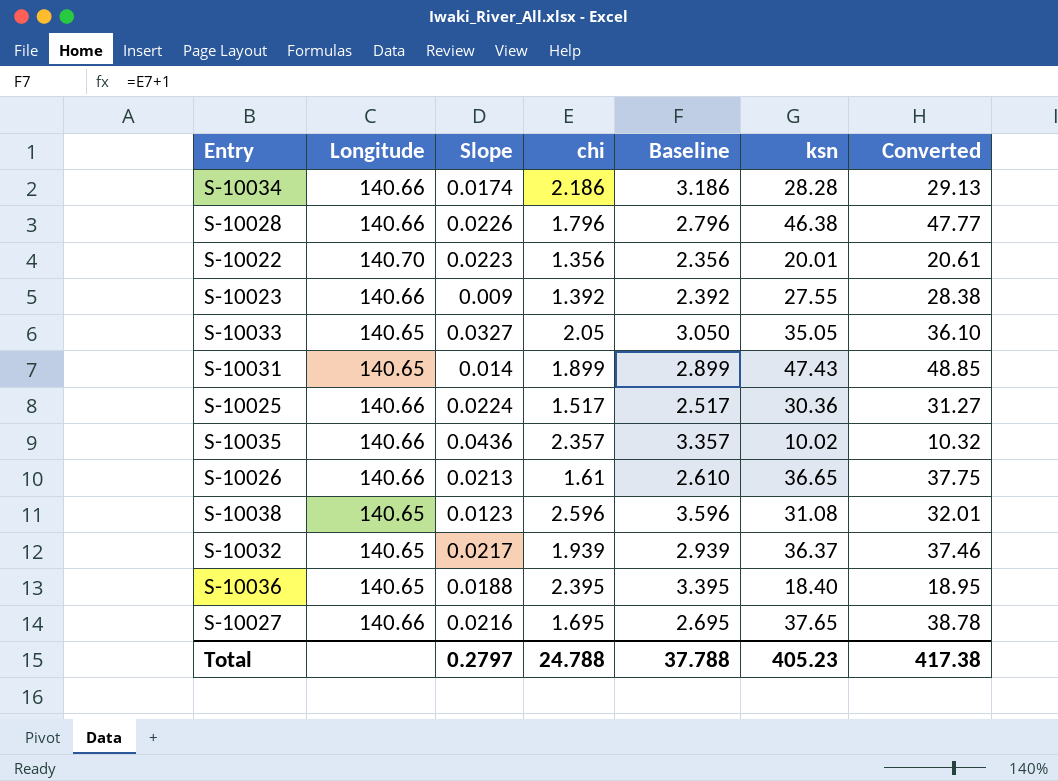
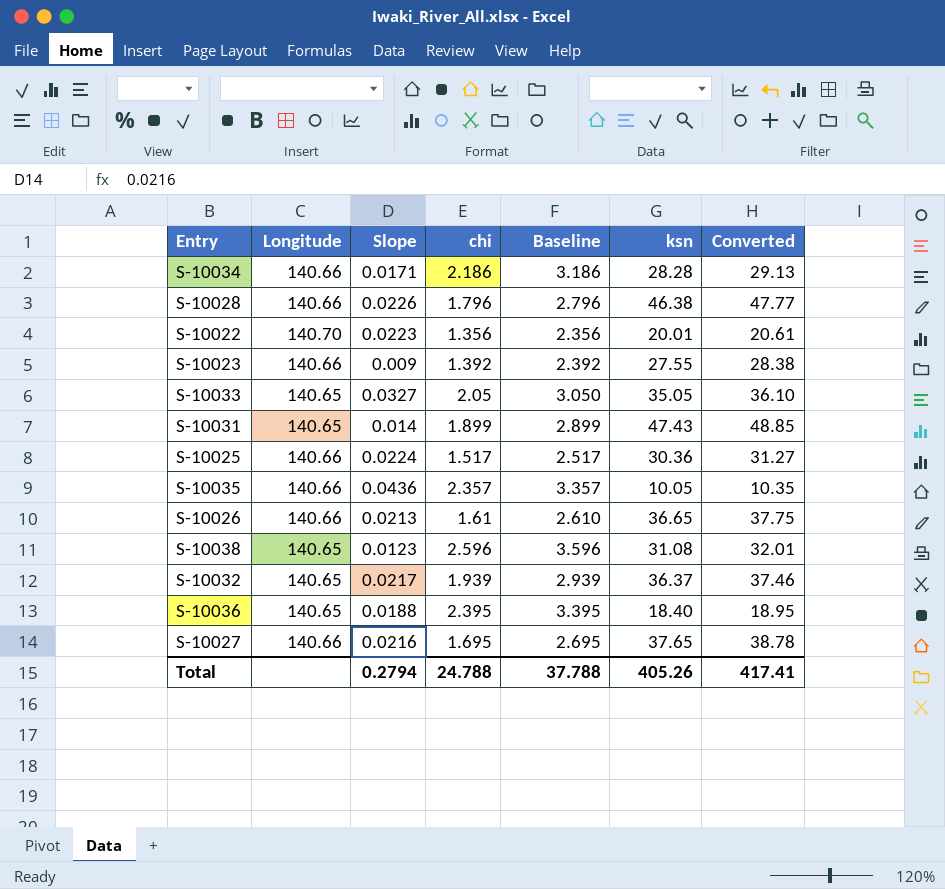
S-10034 | Slope: 0.0174 -> 0.0171
S-10035 | ksn: 10.02 -> 10.05
S-10035 | Converted: 10.32 -> 10.35
Total | Slope: 0.2797 -> 0.2794
Total | ksn: 405.23 -> 405.26
Total | Converted: 417.38 -> 417.41

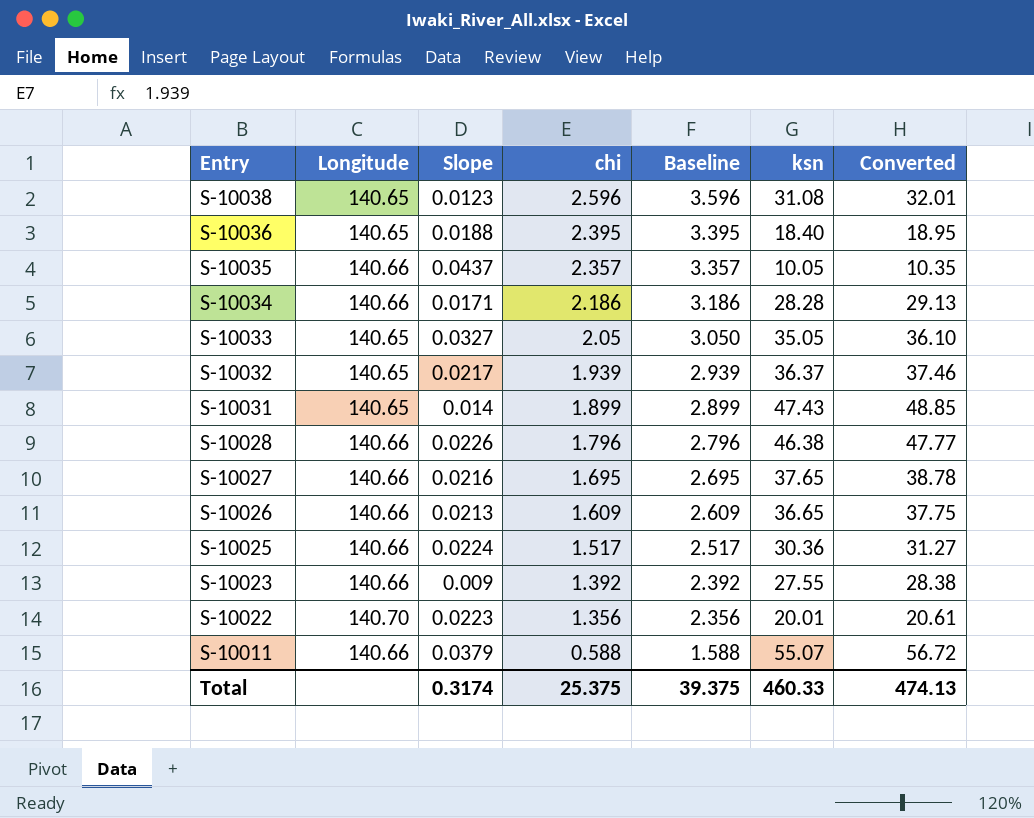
row order: none -> Entry descending
S-10035 | Slope: 0.0436 -> 0.0437
S-10026 | chi: 1.61 -> 1.609
S-10026 | Baseline: 2.610 -> 2.609
row S-10011: none -> 140.66 | 0.0379 | 0.588 | 1.588 | 55.07 | 56.72
Total | Slope: 0.2794 -> 0.3174
Total | chi: 24.788 -> 25.375
Total | Baseline: 37.788 -> 39.375
Total | ksn: 405.26 -> 460.33
Total | Converted: 417.41 -> 474.13

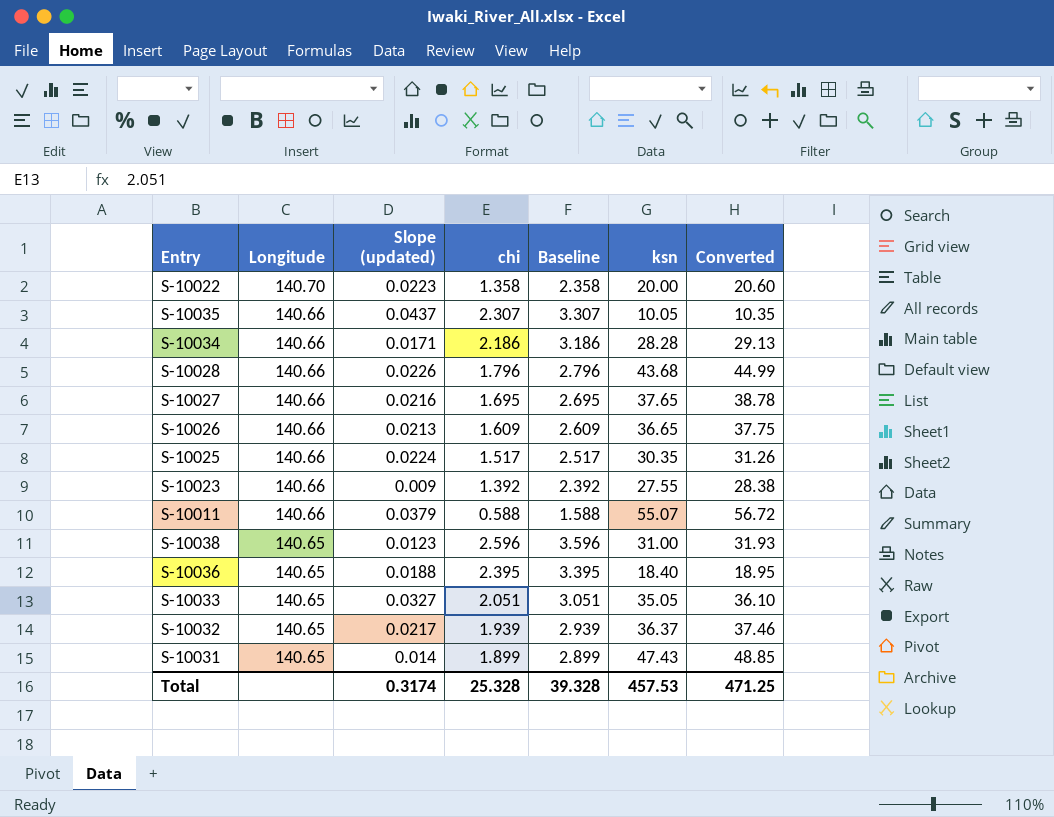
row order: Entry descending -> Longitude descending
column name: Slope -> Slope (updated)
S-10022 | chi: 1.356 -> 1.358
S-10022 | Baseline: 2.356 -> 2.358
S-10022 | ksn: 20.01 -> 20.00
S-10022 | Converted: 20.61 -> 20.60
S-10035 | chi: 2.357 -> 2.307
S-10035 | Baseline: 3.357 -> 3.307
S-10028 | ksn: 46.38 -> 43.68
S-10028 | Converted: 47.77 -> 44.99
S-10025 | ksn: 30.36 -> 30.35
S-10025 | Converted: 31.27 -> 31.26
S-10038 | ksn: 31.08 -> 31.00
S-10038 | Converted: 32.01 -> 31.93
S-10033 | chi: 2.05 -> 2.051
S-10033 | Baseline: 3.050 -> 3.051
Total | chi: 25.375 -> 25.328
Total | Baseline: 39.375 -> 39.328
Total | ksn: 460.33 -> 457.53
Total | Converted: 474.13 -> 471.25

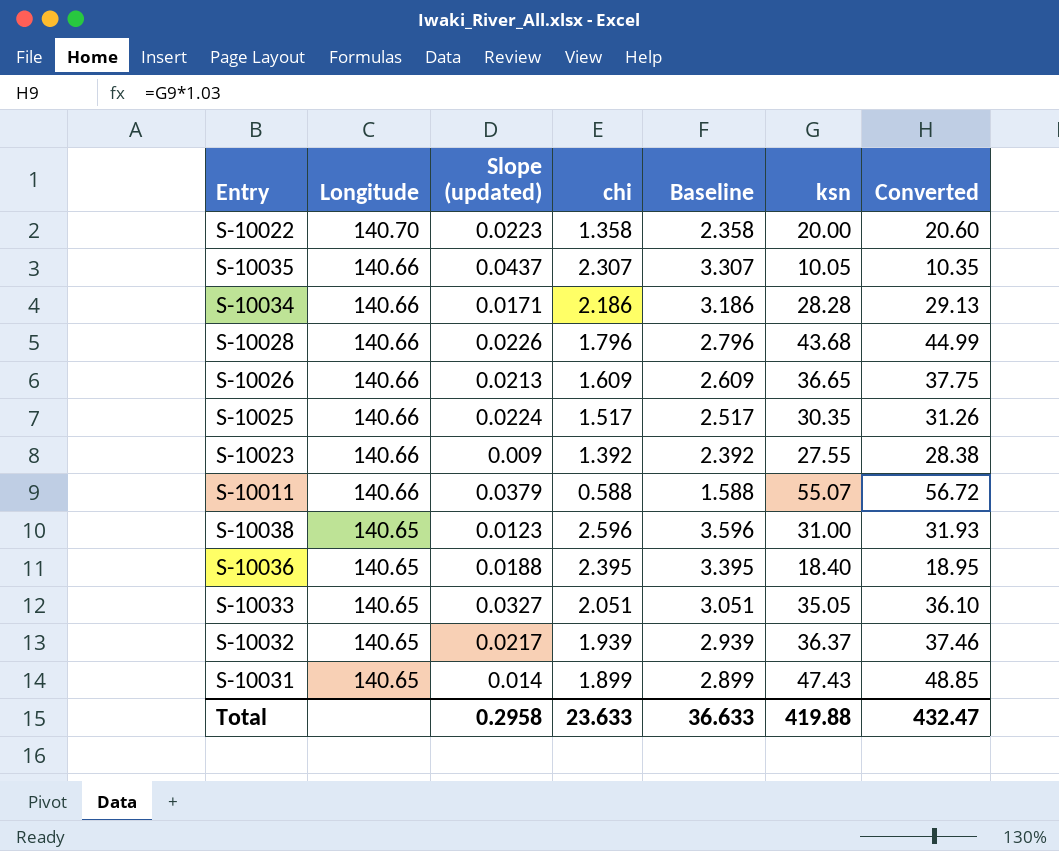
row S-10027: 140.66 | 0.0216 | 1.695 | 2.695 | 37.65 | 38.78 -> none
Total | Slope (updated): 0.3174 -> 0.2958
Total | chi: 25.328 -> 23.633
Total | Baseline: 39.328 -> 36.633
Total | ksn: 457.53 -> 419.88
Total | Converted: 471.25 -> 432.47

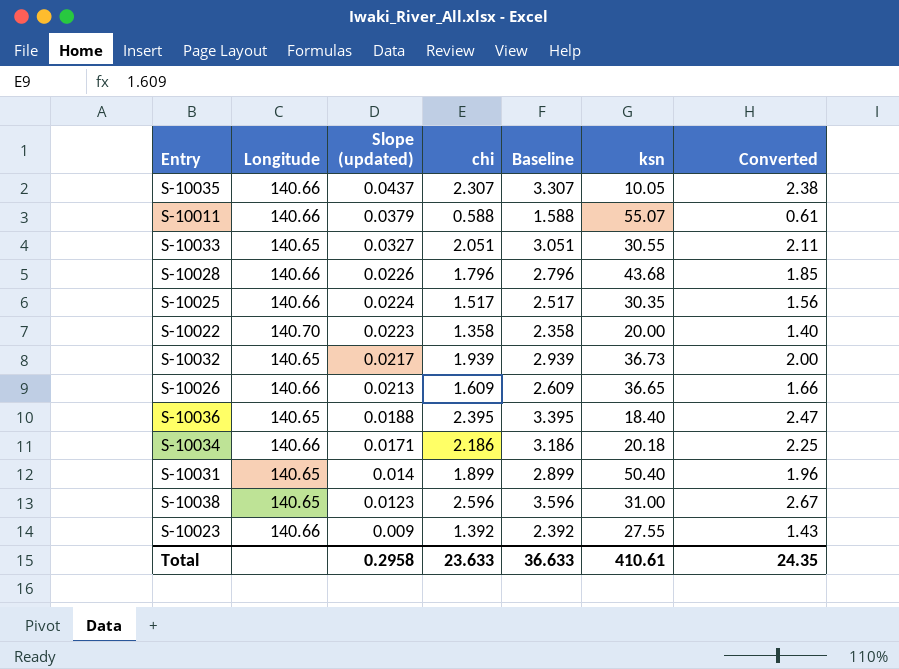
row order: Longitude descending -> Slope (updated) descending
column Converted | formula: [ksn] * 1.03 -> [chi] * 1.03
S-10033 | ksn: 35.05 -> 30.55
S-10032 | ksn: 36.37 -> 36.73
S-10034 | ksn: 28.28 -> 20.18
S-10031 | ksn: 47.43 -> 50.40
Total | ksn: 419.88 -> 410.61
Total | Converted: 432.47 -> 24.35

